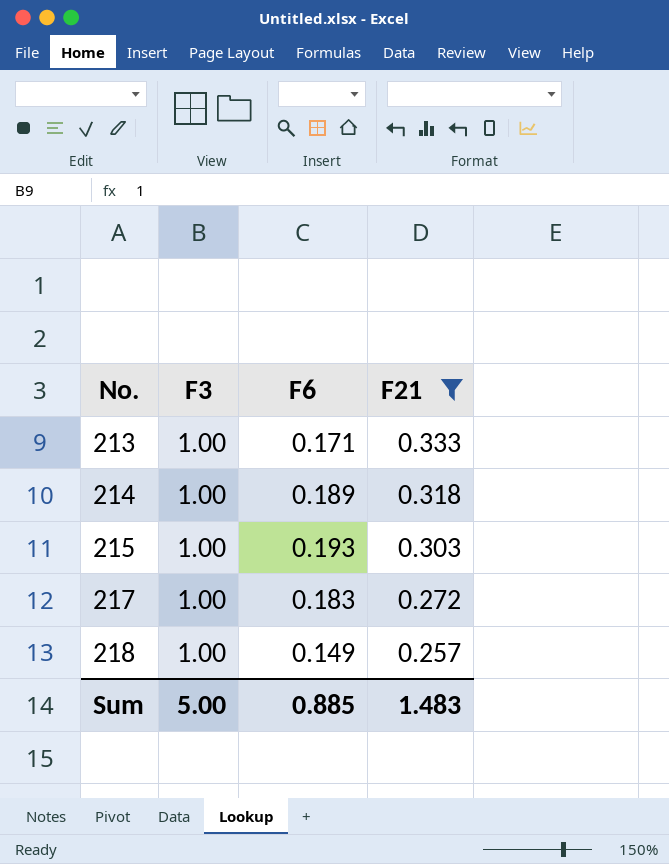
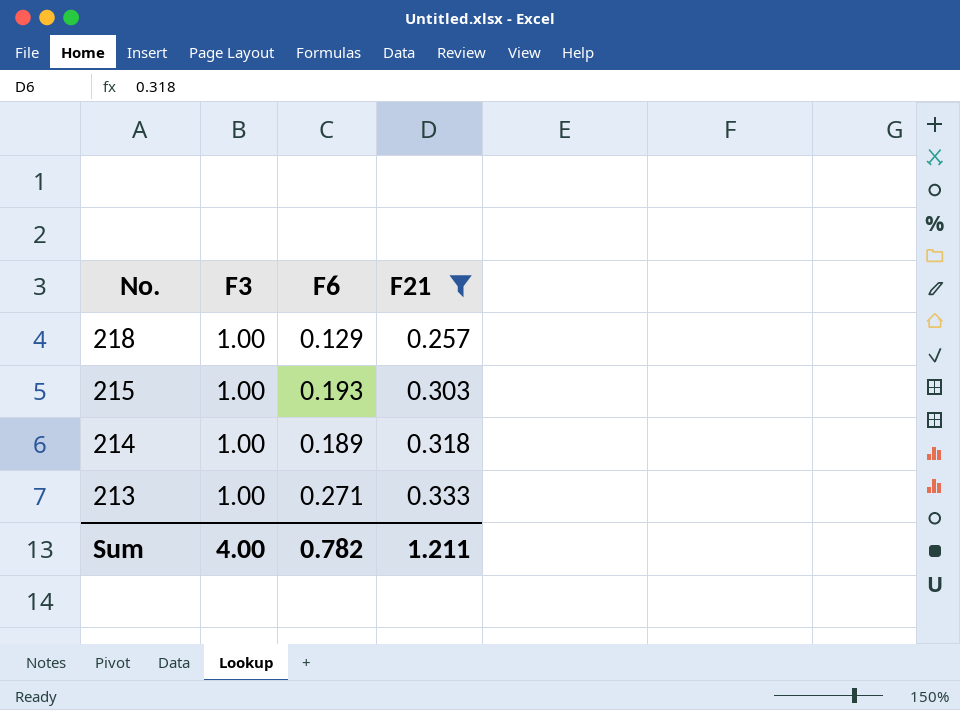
row order: No. ascending -> No. descending
row 217: 1.00 | 0.183 | 0.272 -> none
218 | F6: 0.149 -> 0.129
213 | F6: 0.171 -> 0.271
Sum | F3: 5.00 -> 4.00
Sum | F6: 0.885 -> 0.782
Sum | F21: 1.483 -> 1.211

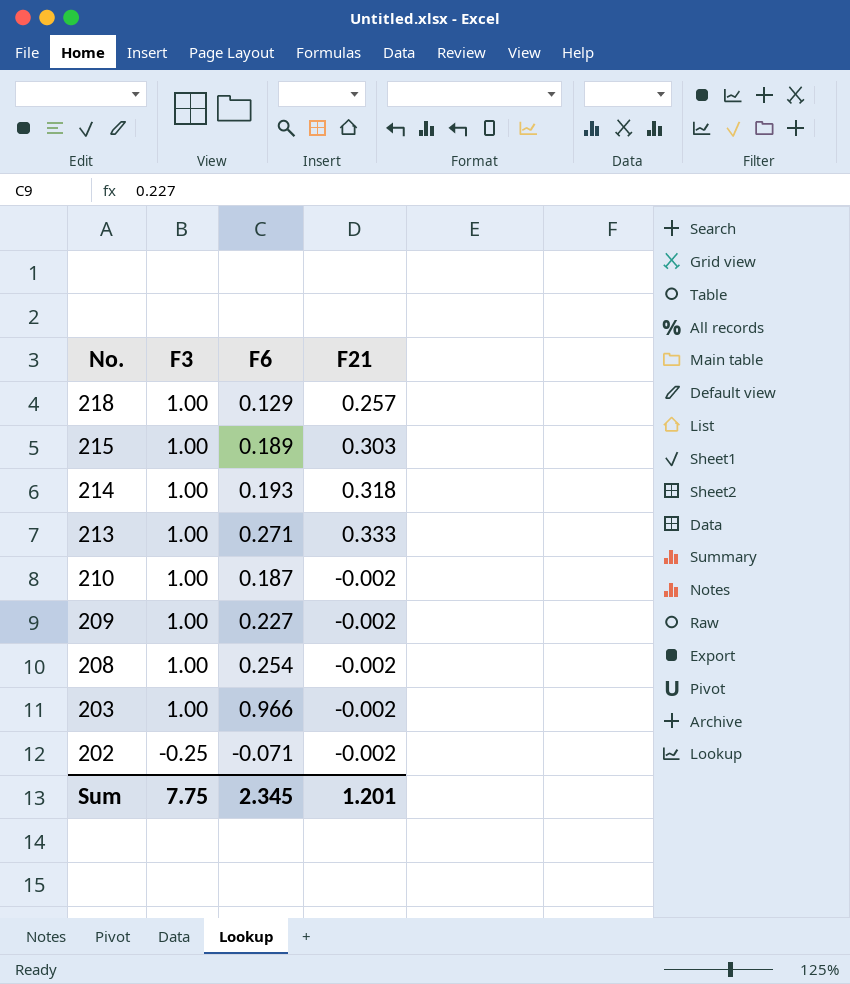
filter: F21 != -0.002 -> none
215 | F6: 0.193 -> 0.189
214 | F6: 0.189 -> 0.193
Sum | F3: 4.00 -> 7.75
Sum | F6: 0.782 -> 2.345
Sum | F21: 1.211 -> 1.201

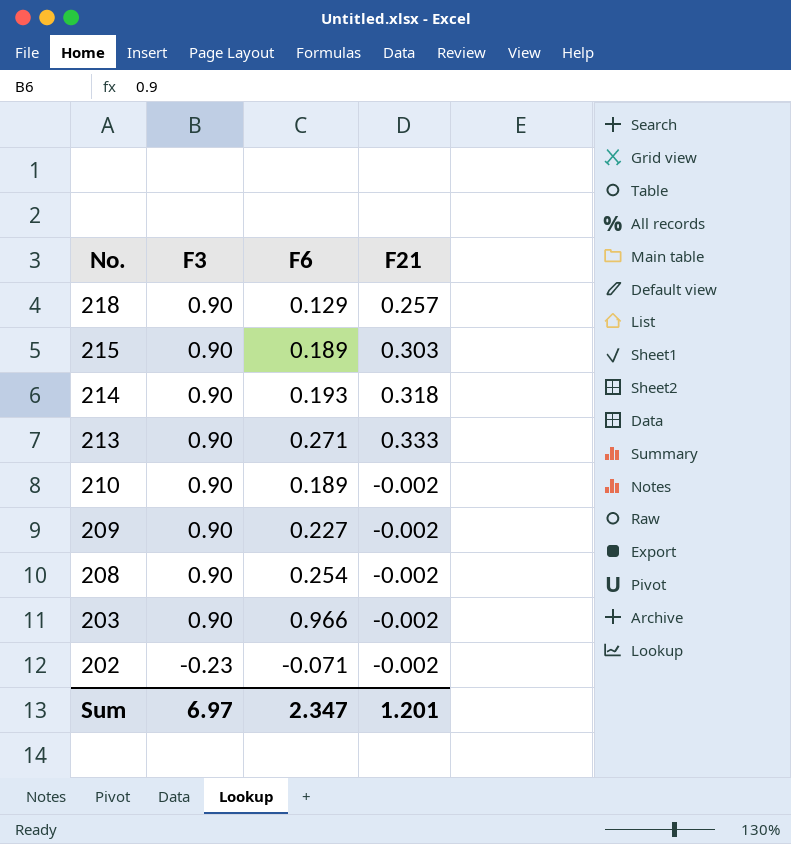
218 | F3: 1.00 -> 0.90
215 | F3: 1.00 -> 0.90
214 | F3: 1.00 -> 0.90
213 | F3: 1.00 -> 0.90
210 | F3: 1.00 -> 0.90
210 | F6: 0.187 -> 0.189
209 | F3: 1.00 -> 0.90
208 | F3: 1.00 -> 0.90
203 | F3: 1.00 -> 0.90
202 | F3: -0.25 -> -0.23
Sum | F3: 7.75 -> 6.97
Sum | F6: 2.345 -> 2.347

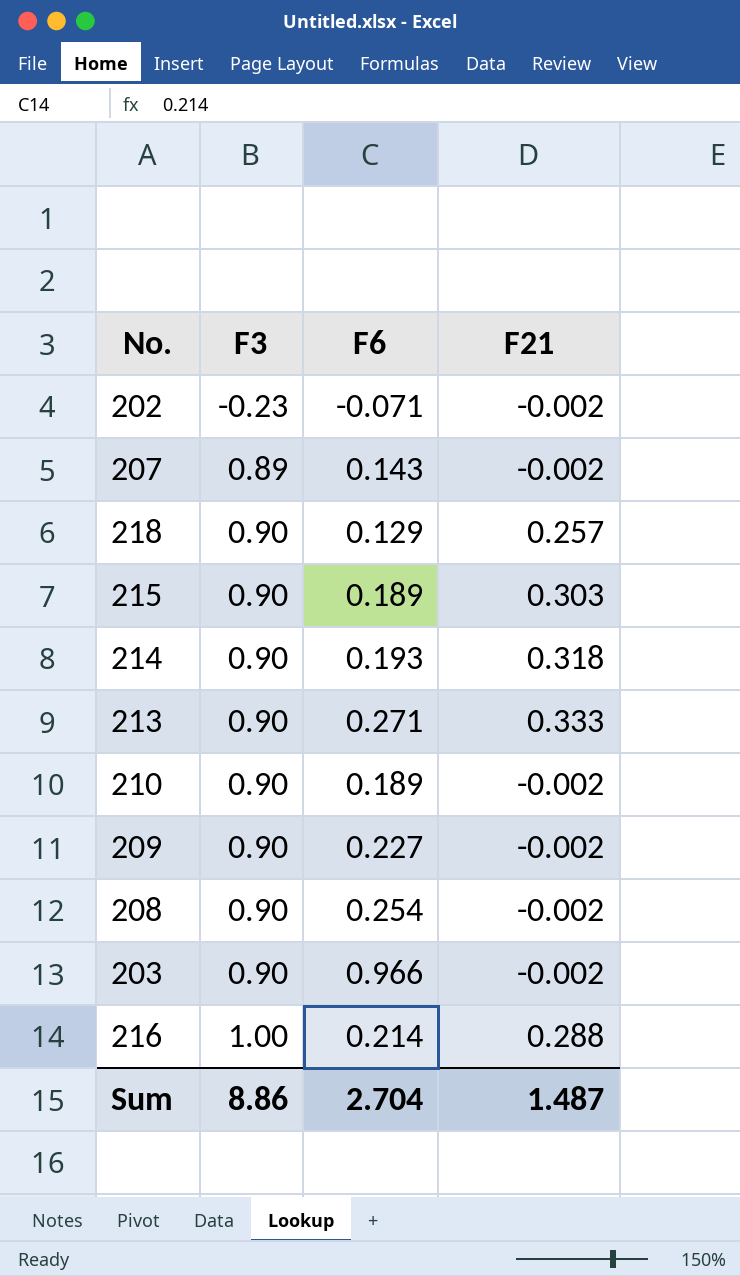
row order: No. descending -> F3 ascending
row 207: none -> 0.89 | 0.143 | -0.002
row 216: none -> 1.00 | 0.214 | 0.288
Sum | F3: 6.97 -> 8.86
Sum | F6: 2.347 -> 2.704
Sum | F21: 1.201 -> 1.487

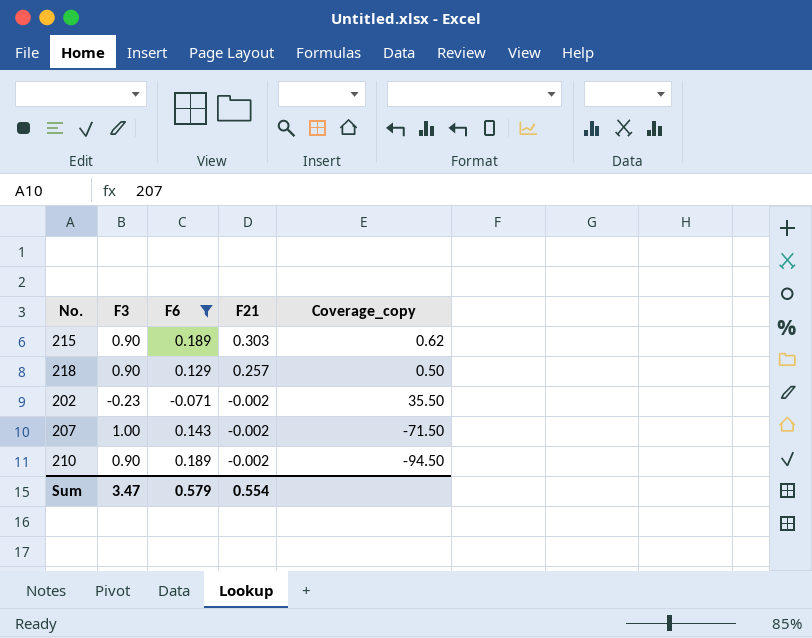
filter: none -> F6 <= 0.189
row order: F3 ascending -> F21 descending
column Coverage_copy | formula: none -> [F6] / [F21]
207 | F3: 0.89 -> 1.00
Sum | F3: 8.86 -> 3.47
Sum | F6: 2.704 -> 0.579
Sum | F21: 1.487 -> 0.554

